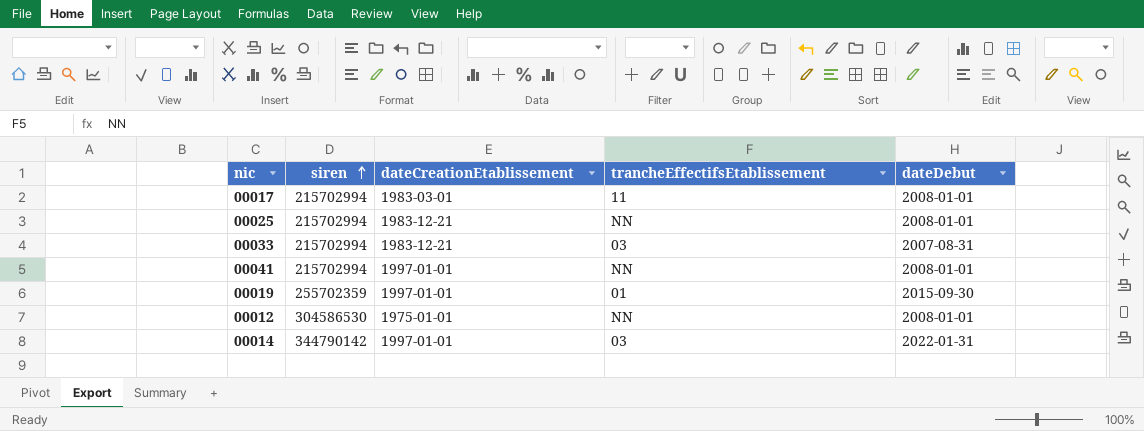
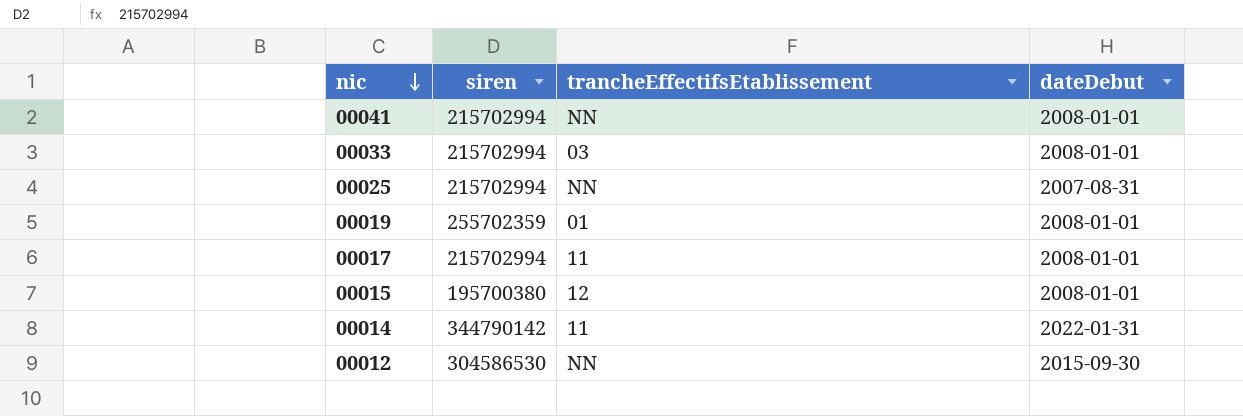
row order: siren ascending -> nic descending
column dateCreationEtablissement | position: 3 -> none
00033 | dateDebut: 2007-08-31 -> 2008-01-01
00025 | dateDebut: 2008-01-01 -> 2007-08-31
00019 | dateDebut: 2015-09-30 -> 2008-01-01
row 00015: none -> 195700380 | 12 | 2008-01-01
00014 | trancheEffectifsEtablissement: 03 -> 11
00012 | dateDebut: 2008-01-01 -> 2015-09-30

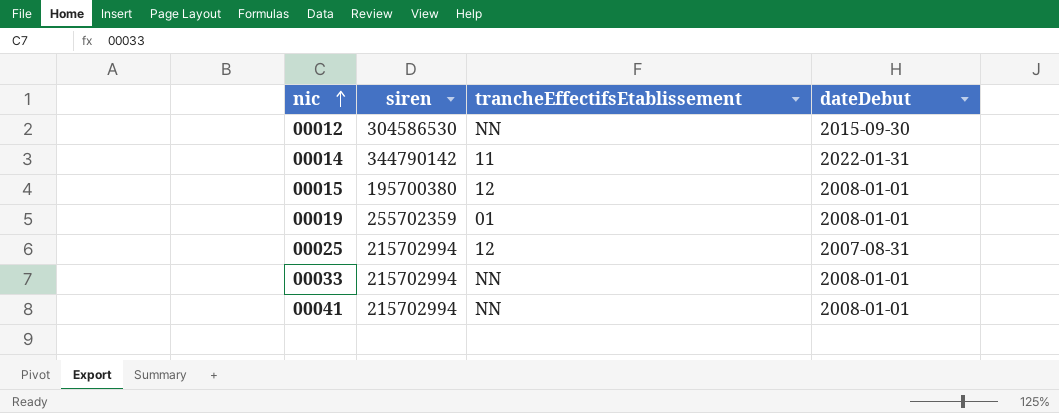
row order: nic descending -> nic ascending
row 00017: 215702994 | 11 | 2008-01-01 -> none
00025 | trancheEffectifsEtablissement: NN -> 12
00033 | trancheEffectifsEtablissement: 03 -> NN

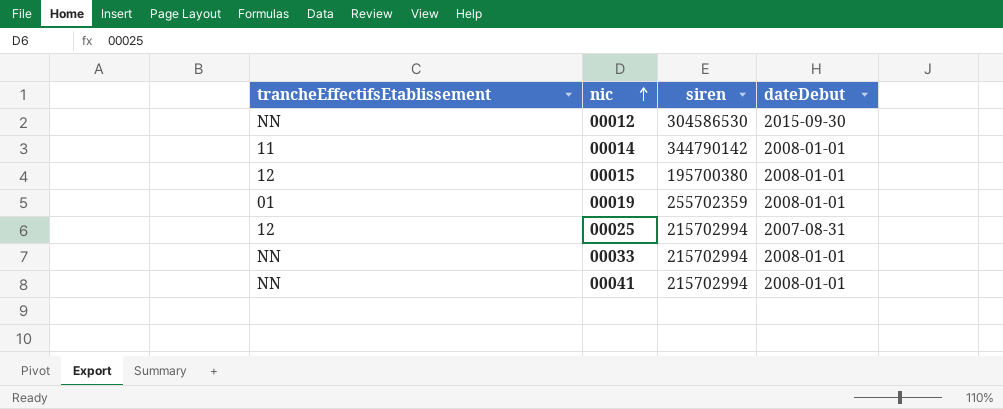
column trancheEffectifsEtablissement | position: 3 -> 1
00014 | dateDebut: 2022-01-31 -> 2008-01-01

